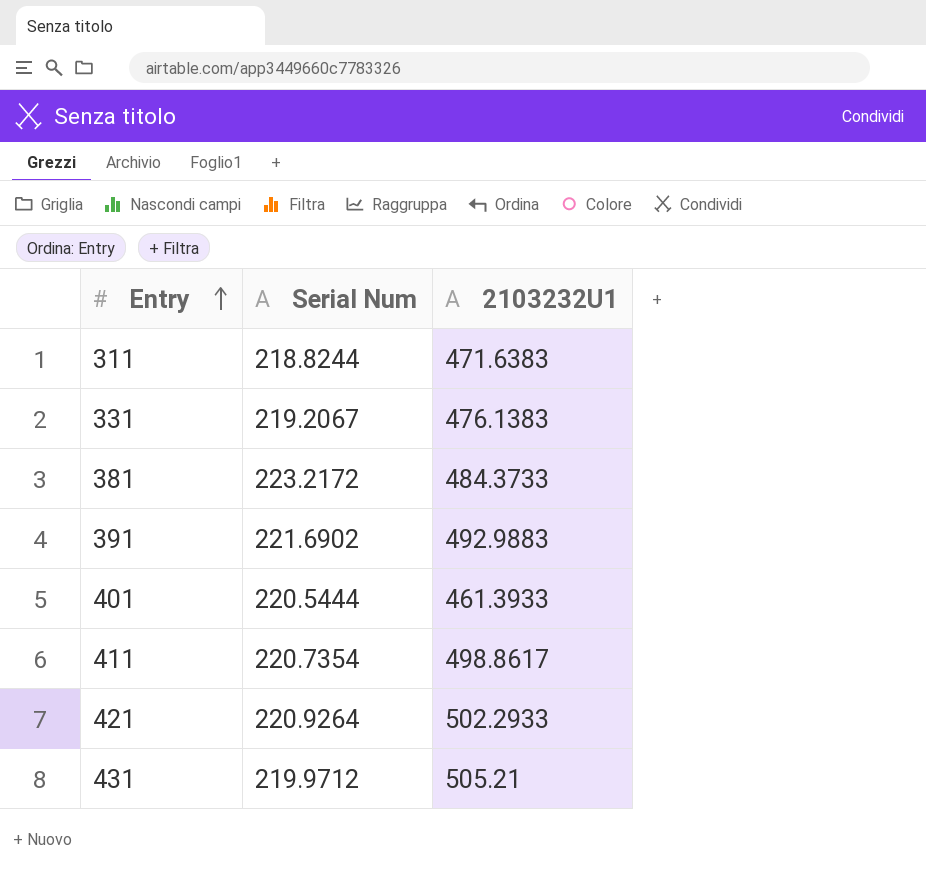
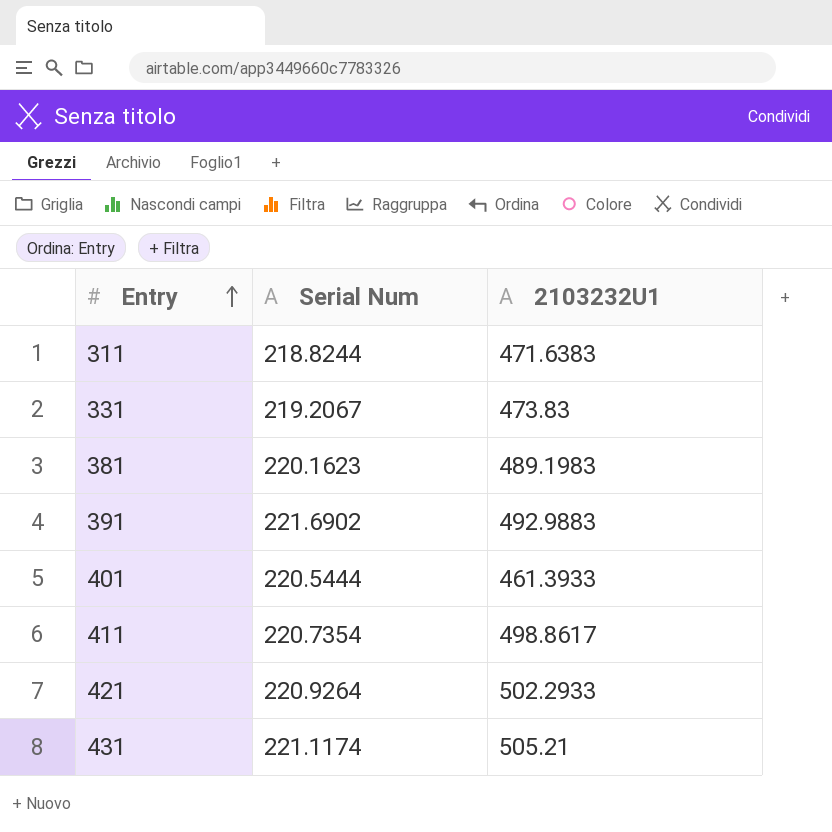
331 | 2103232U1: 476.1383 -> 473.83
381 | Serial Num: 223.2172 -> 220.1623
381 | 2103232U1: 484.3733 -> 489.1983
431 | Serial Num: 219.9712 -> 221.1174

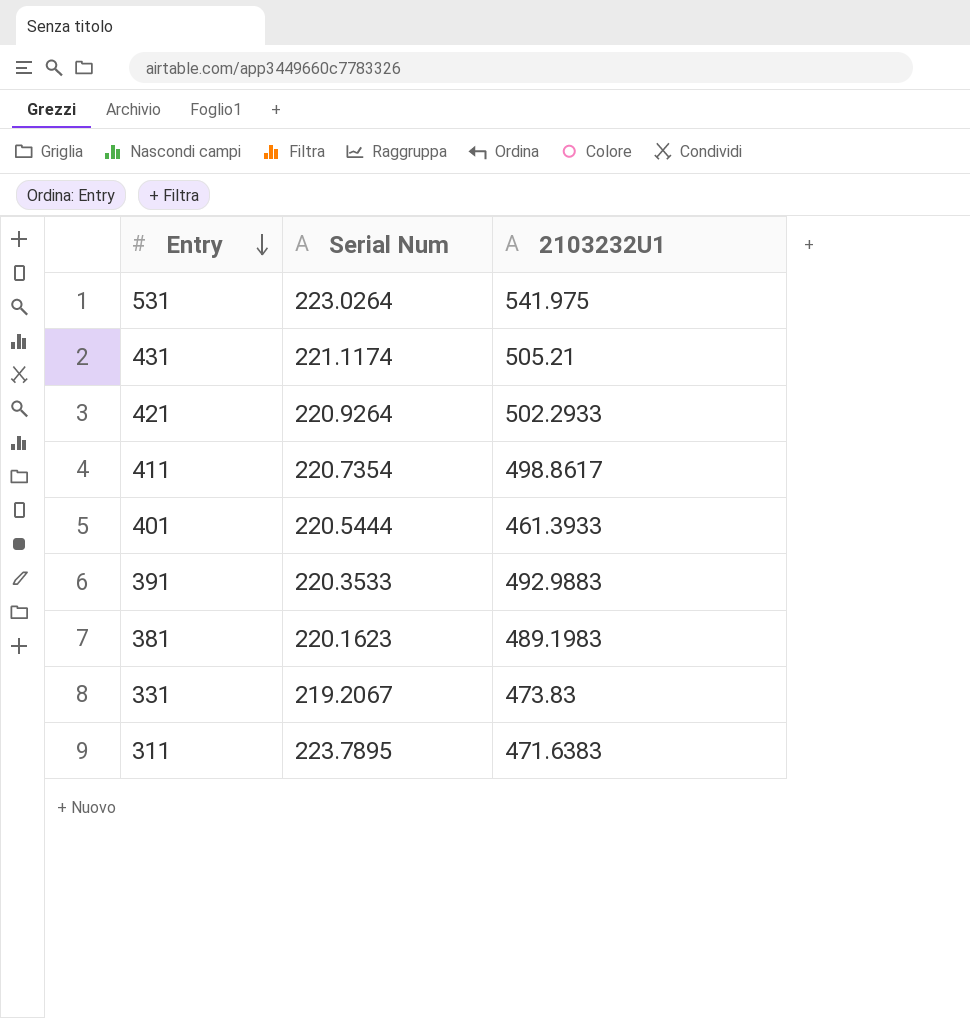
row order: Entry ascending -> Entry descending
row 531: none -> 223.0264 | 541.975
391 | Serial Num: 221.6902 -> 220.3533
311 | Serial Num: 218.8244 -> 223.7895

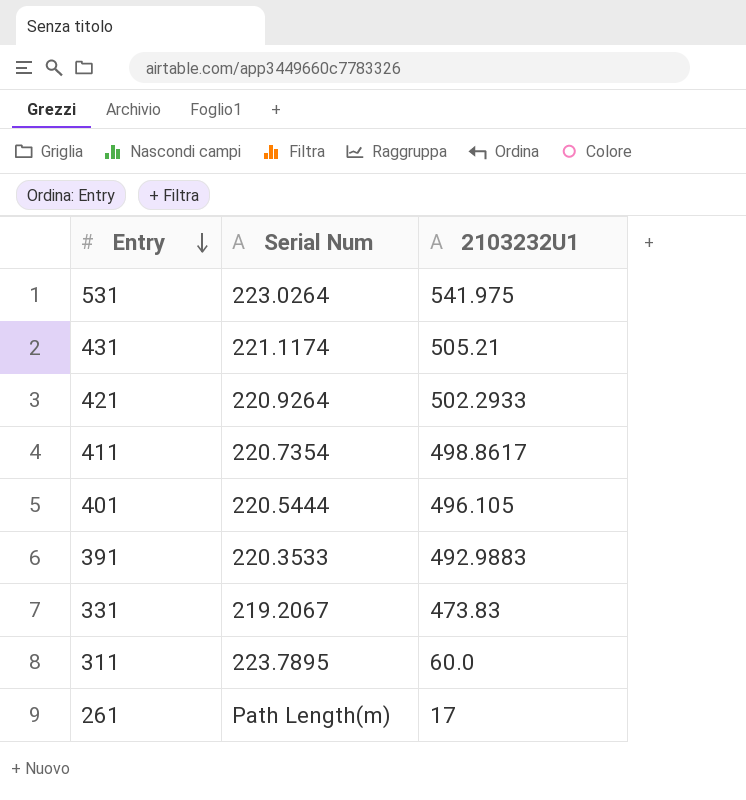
row 381: 220.1623 | 489.1983 -> none
401 | 2103232U1: 461.3933 -> 496.105
311 | 2103232U1: 471.6383 -> 60.0
row 261: none -> Path Length(m) | 17

